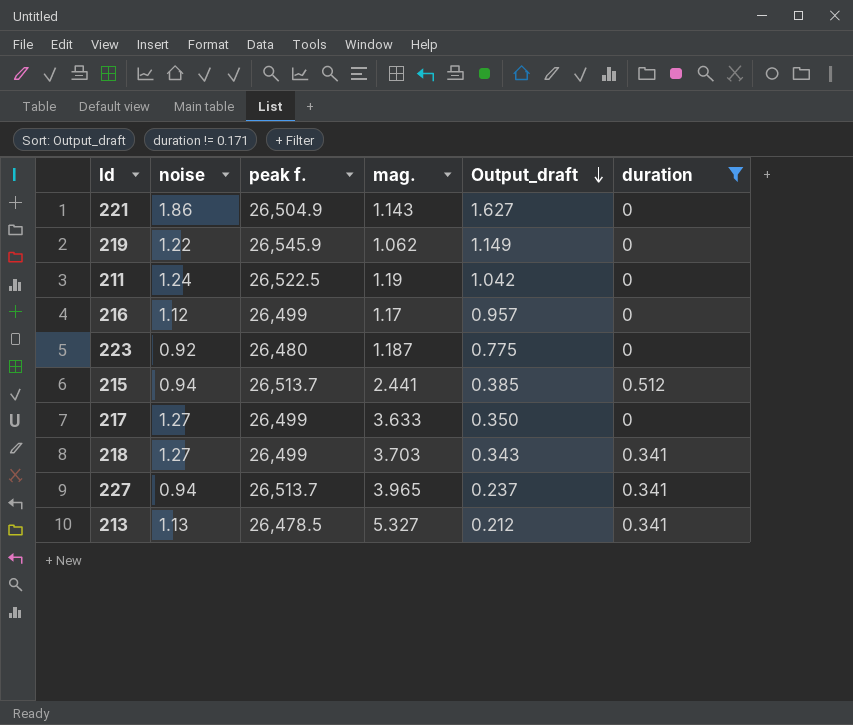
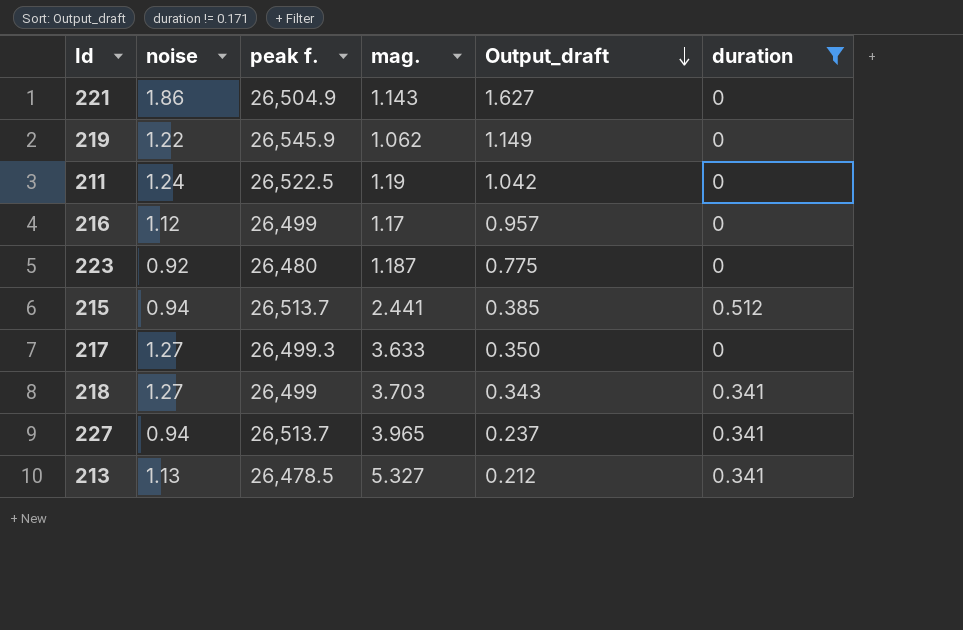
217 | peak f.: 26,499 -> 26,499.3

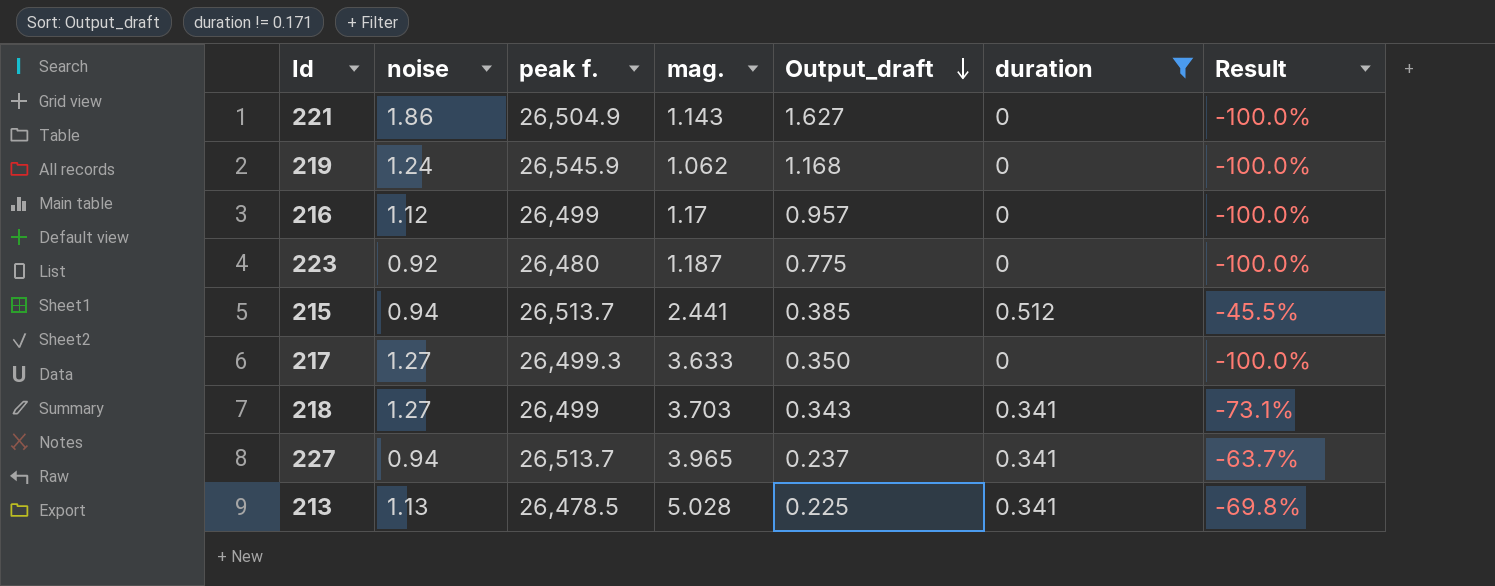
column Result | formula: none -> ([duration] - [noise]) / [noise]
row 211: 1.24 | 26,522.5 | 1.19 | 1.042 | 0 -> none
219 | noise: 1.22 -> 1.24
219 | Output_draft: 1.149 -> 1.168
213 | mag.: 5.327 -> 5.028
213 | Output_draft: 0.212 -> 0.225

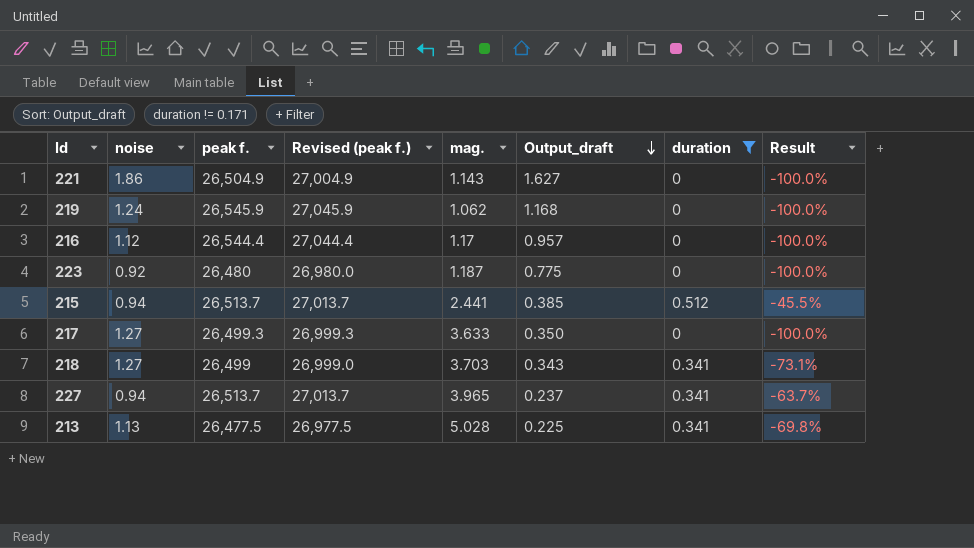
column Revised (peak f.) | formula: none -> [peak f.] + 500
216 | peak f.: 26,499 -> 26,544.4
213 | peak f.: 26,478.5 -> 26,477.5

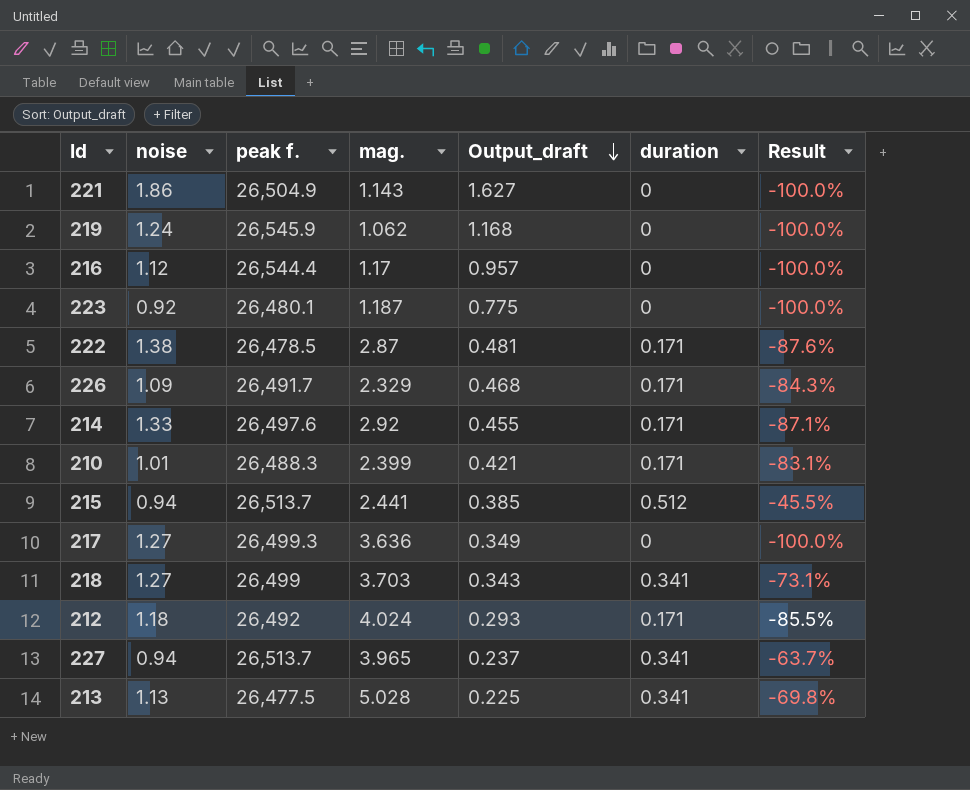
filter: duration != 0.171 -> none
column Revised (peak f.) | formula: [peak f.] + 500 -> none
223 | peak f.: 26,480 -> 26,480.1
217 | mag.: 3.633 -> 3.636
217 | Output_draft: 0.350 -> 0.349

